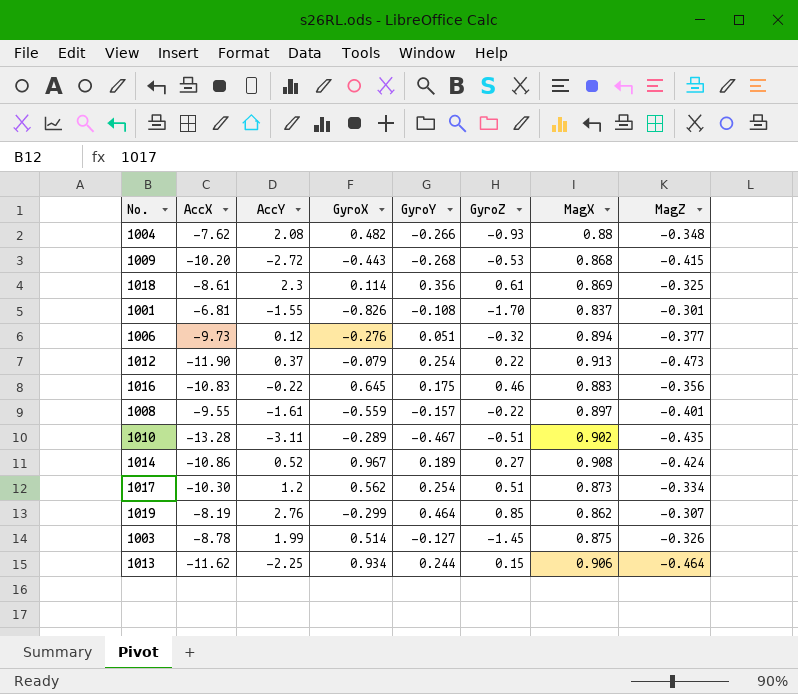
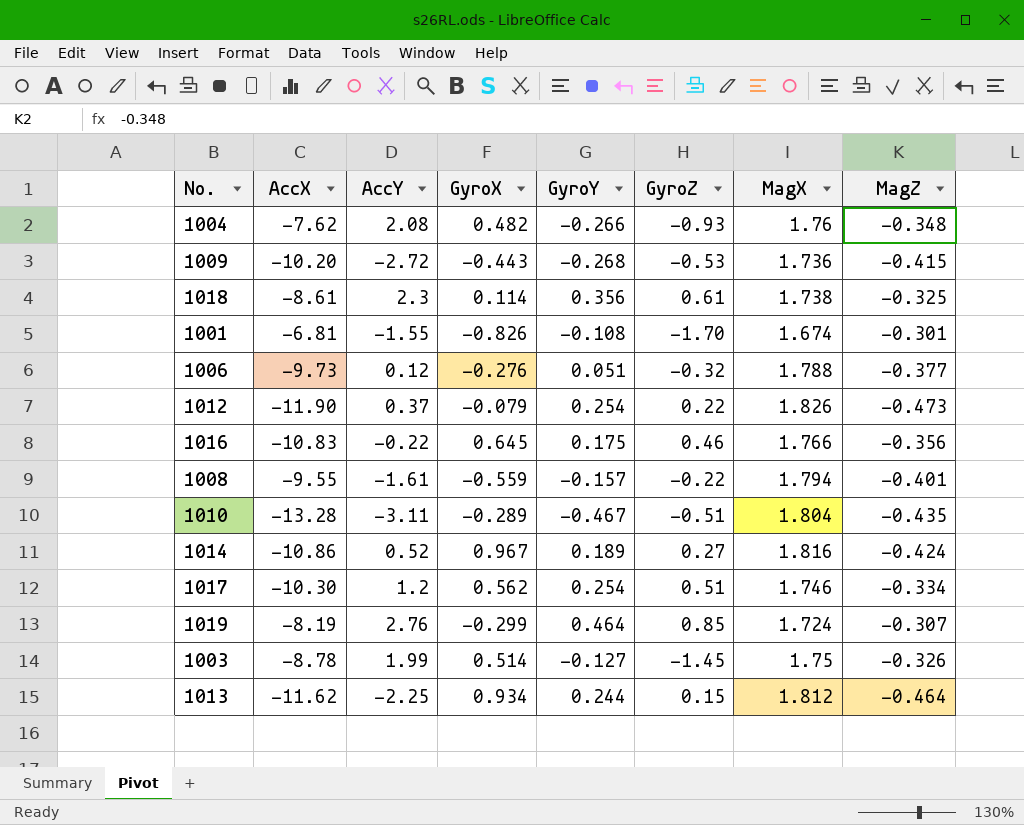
1004 | MagX: 0.88 -> 1.76
1009 | MagX: 0.868 -> 1.736
1018 | MagX: 0.869 -> 1.738
1001 | MagX: 0.837 -> 1.674
1006 | MagX: 0.894 -> 1.788
1012 | MagX: 0.913 -> 1.826
1016 | MagX: 0.883 -> 1.766
1008 | MagX: 0.897 -> 1.794
1010 | MagX: 0.902 -> 1.804
1014 | MagX: 0.908 -> 1.816
1017 | MagX: 0.873 -> 1.746
1019 | MagX: 0.862 -> 1.724
1003 | MagX: 0.875 -> 1.75
1013 | MagX: 0.906 -> 1.812

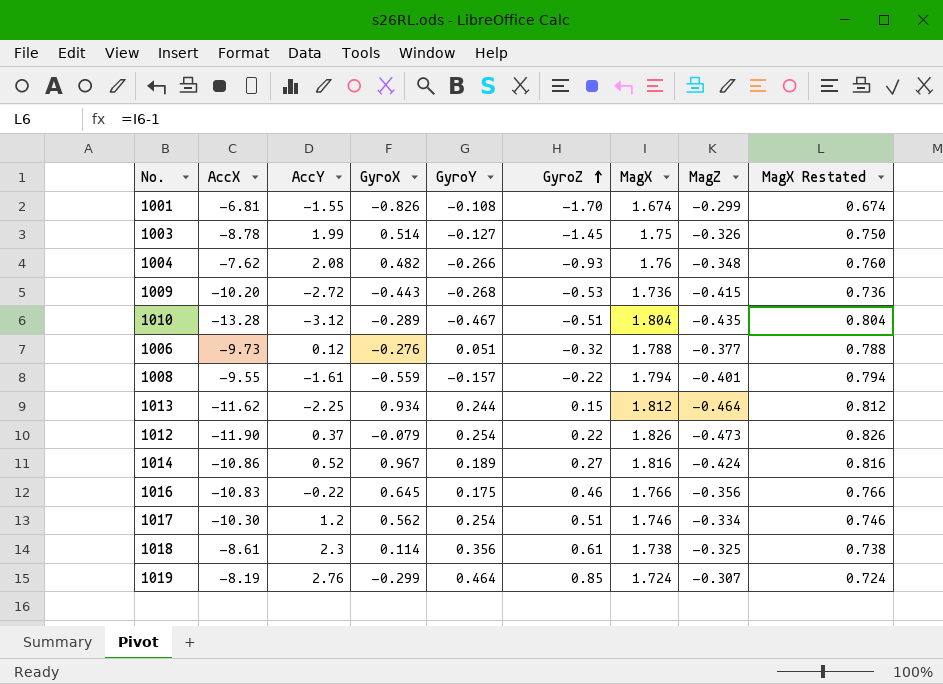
row order: none -> GyroZ ascending
column MagX Restated | formula: none -> [MagX] - 1
1001 | MagZ: -0.301 -> -0.299
1010 | AccY: -3.11 -> -3.12

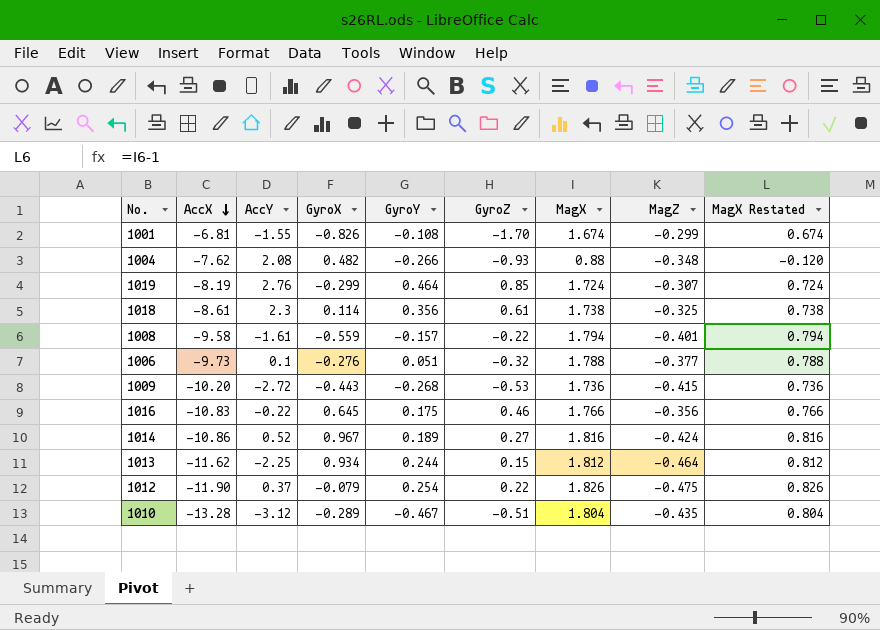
row order: GyroZ ascending -> AccX descending
row 1003: -8.78 | 1.99 | 0.514 | -0.127 | -1.45 | 1.75 | -0.326 | 0.750 -> none
row 1017: -10.30 | 1.2 | 0.562 | 0.254 | 0.51 | 1.746 | -0.334 | 0.746 -> none
1004 | MagX: 1.76 -> 0.88
1004 | MagX Restated: 0.760 -> -0.120
1008 | AccX: -9.55 -> -9.58
1006 | AccY: 0.12 -> 0.1
1012 | MagZ: -0.473 -> -0.475

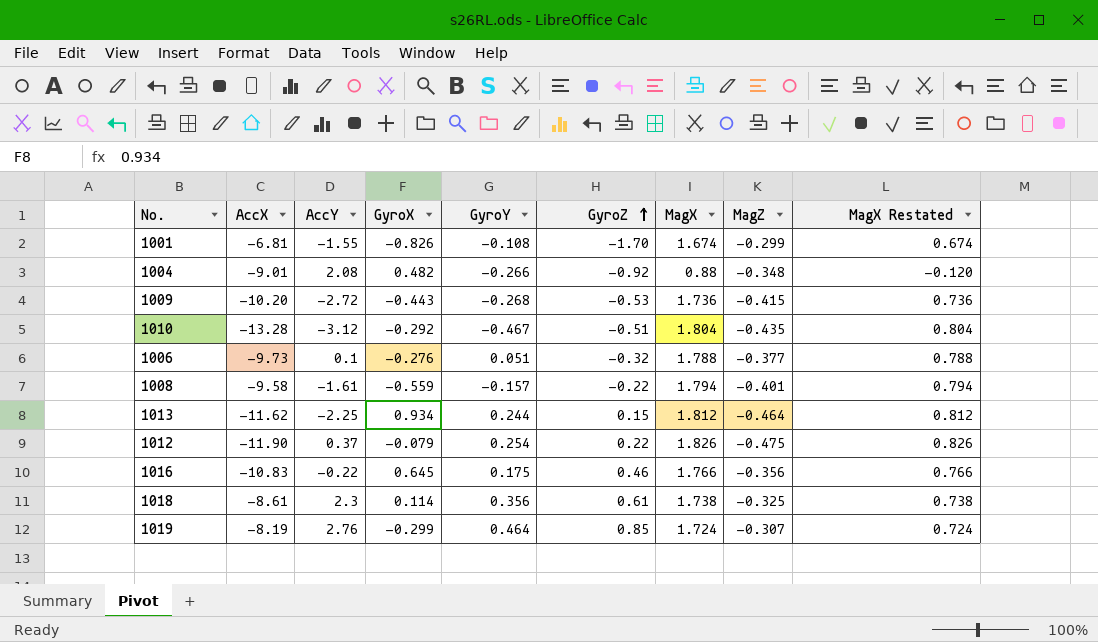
row order: AccX descending -> GyroZ ascending
row 1014: -10.86 | 0.52 | 0.967 | 0.189 | 0.27 | 1.816 | -0.424 | 0.816 -> none
1004 | AccX: -7.62 -> -9.01
1004 | GyroZ: -0.93 -> -0.92
1010 | GyroX: -0.289 -> -0.292

